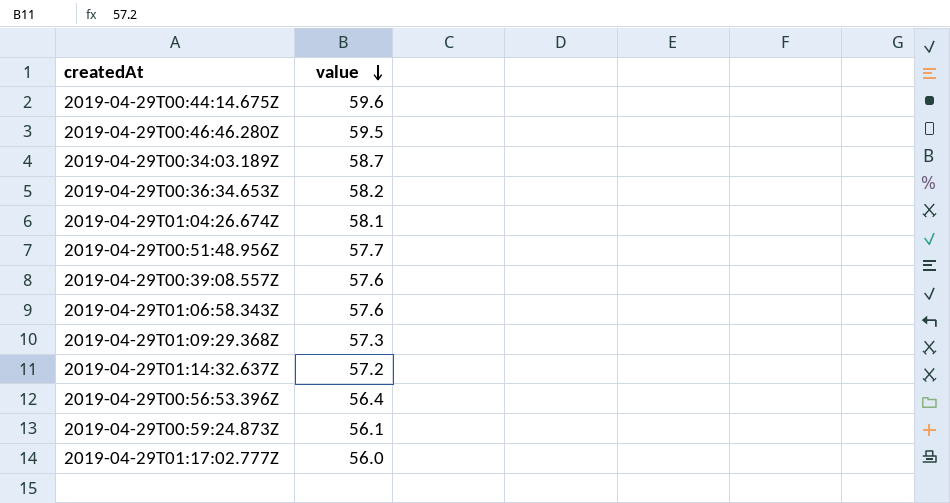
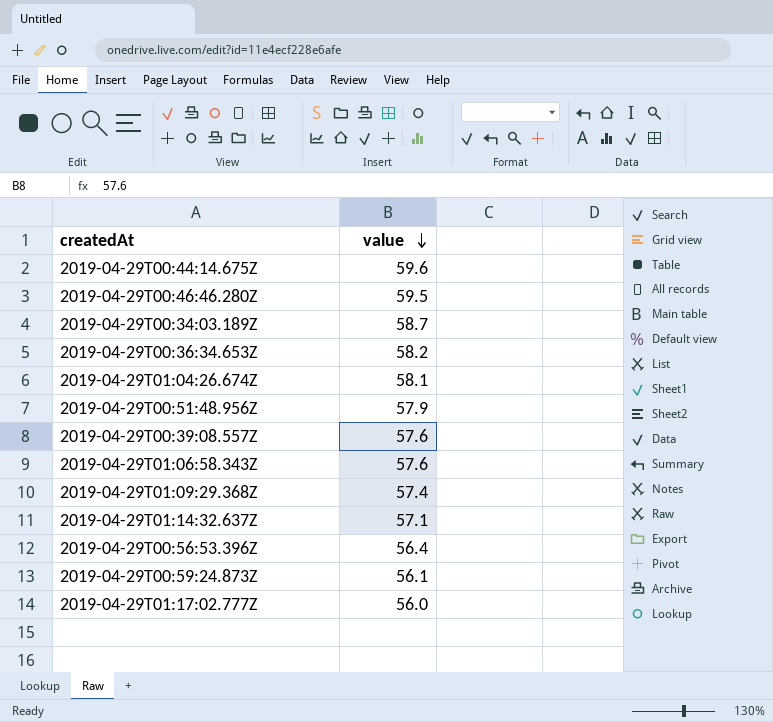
2019-04-29T00:51:48.956Z | value: 57.7 -> 57.9
2019-04-29T01:09:29.368Z | value: 57.3 -> 57.4
2019-04-29T01:14:32.637Z | value: 57.2 -> 57.1

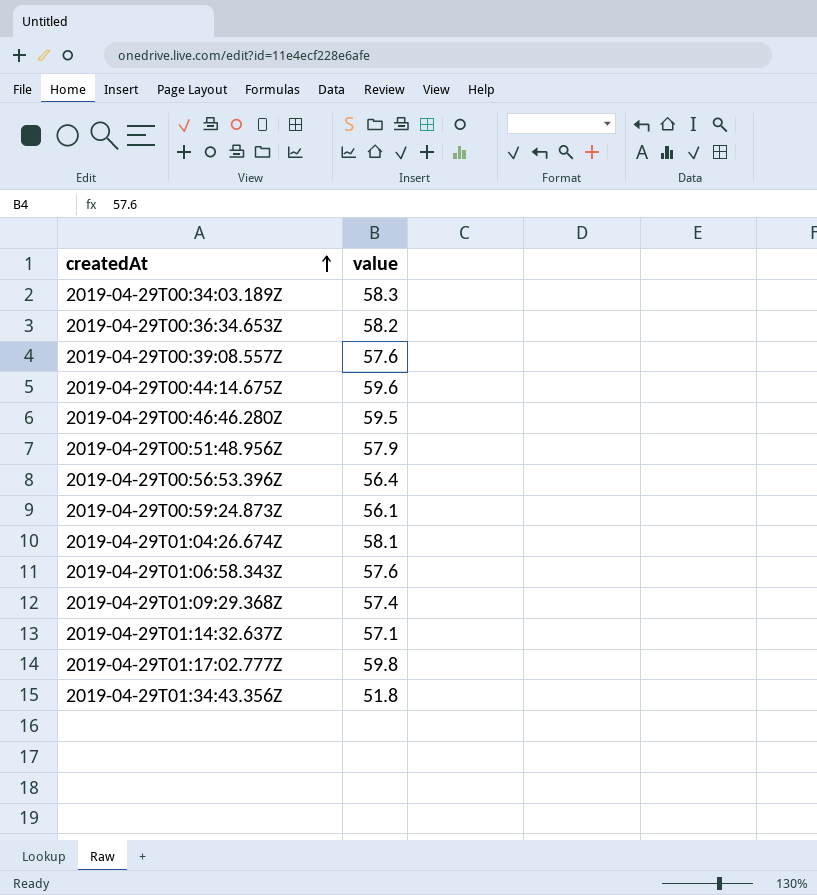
row order: value descending -> createdAt ascending
2019-04-29T00:34:03.189Z | value: 58.7 -> 58.3
2019-04-29T01:17:02.777Z | value: 56.0 -> 59.8
row 2019-04-29T01:34:43.356Z: none -> 51.8

